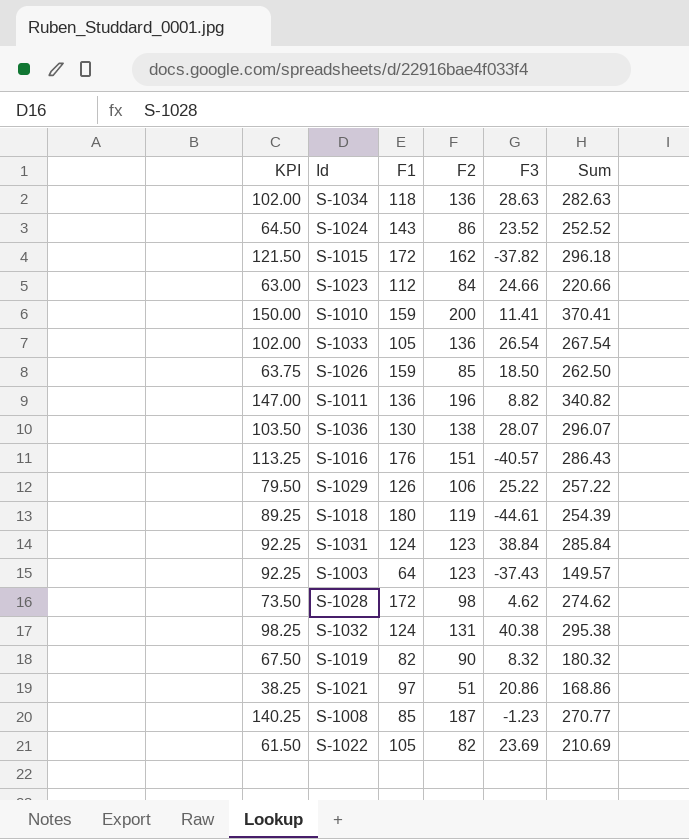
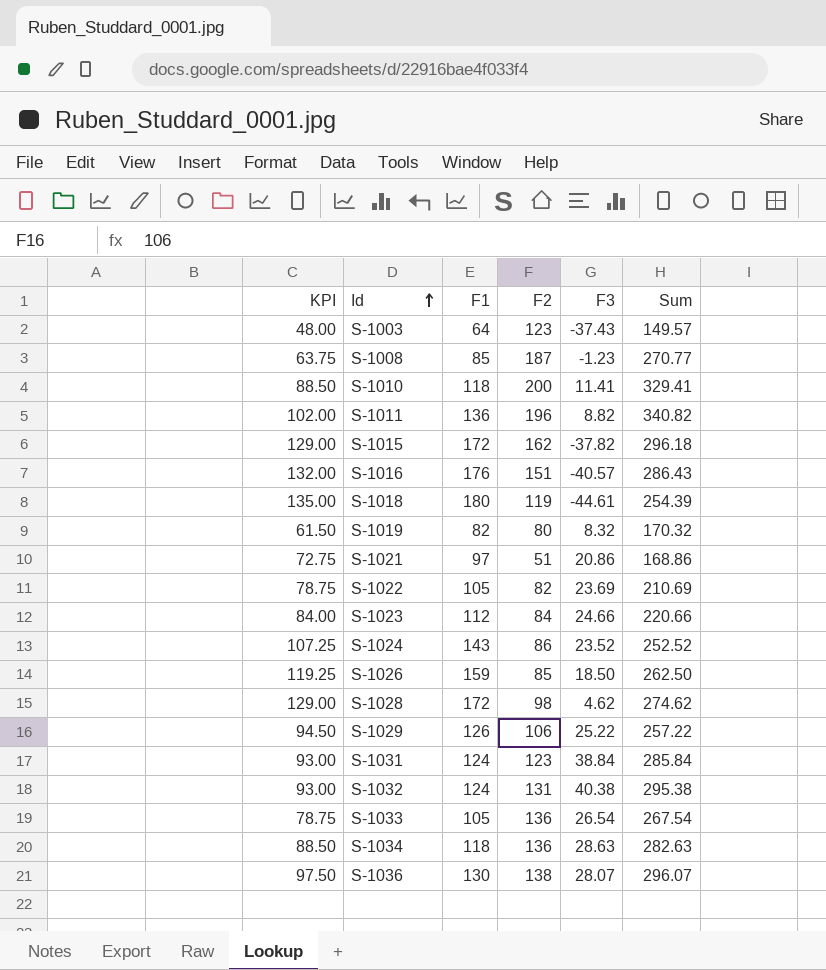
row order: none -> Id ascending
column KPI | formula: [F2] * 0.75 -> [F1] * 0.75
S-1010 | F1: 159 -> 118
S-1010 | Sum: 370.41 -> 329.41
S-1019 | F2: 90 -> 80
S-1019 | Sum: 180.32 -> 170.32

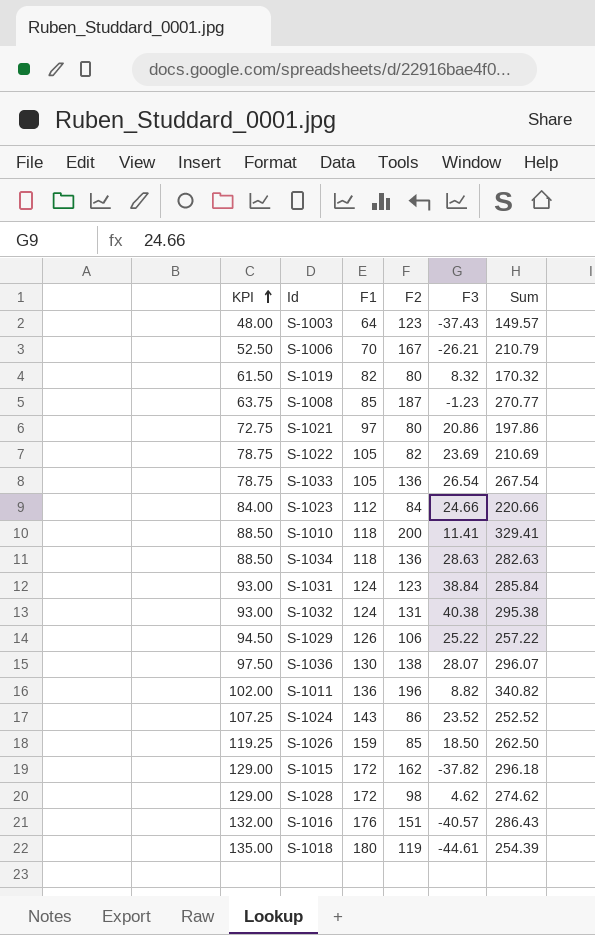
row order: Id ascending -> KPI ascending
row S-1006: none -> 52.50 | 70 | 167 | -26.21 | 210.79
S-1021 | F2: 51 -> 80
S-1021 | Sum: 168.86 -> 197.86

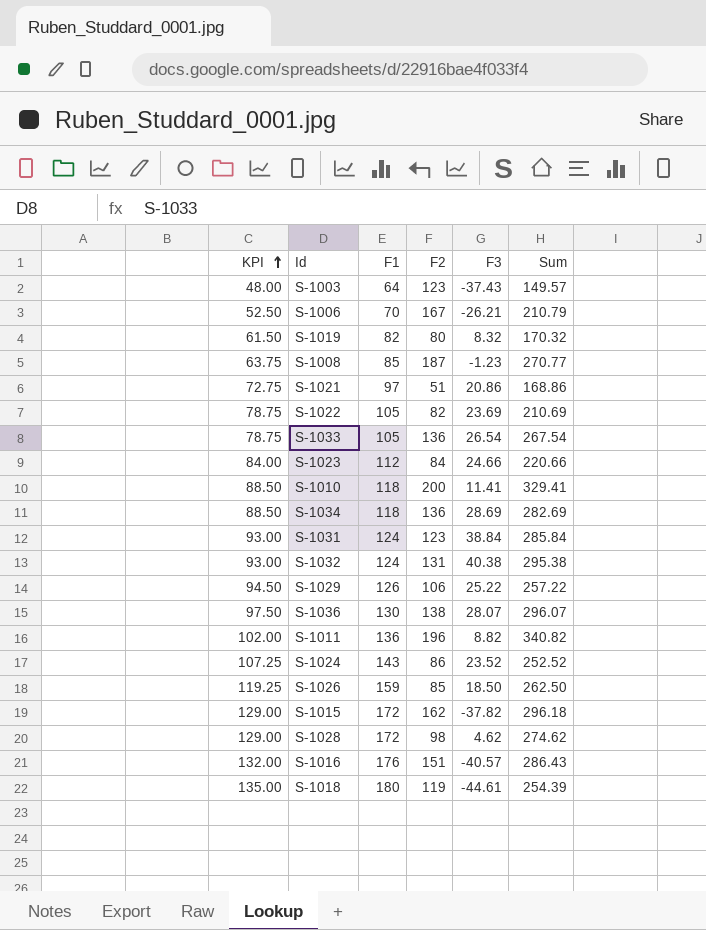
S-1021 | F2: 80 -> 51
S-1021 | Sum: 197.86 -> 168.86
S-1034 | F3: 28.63 -> 28.69
S-1034 | Sum: 282.63 -> 282.69

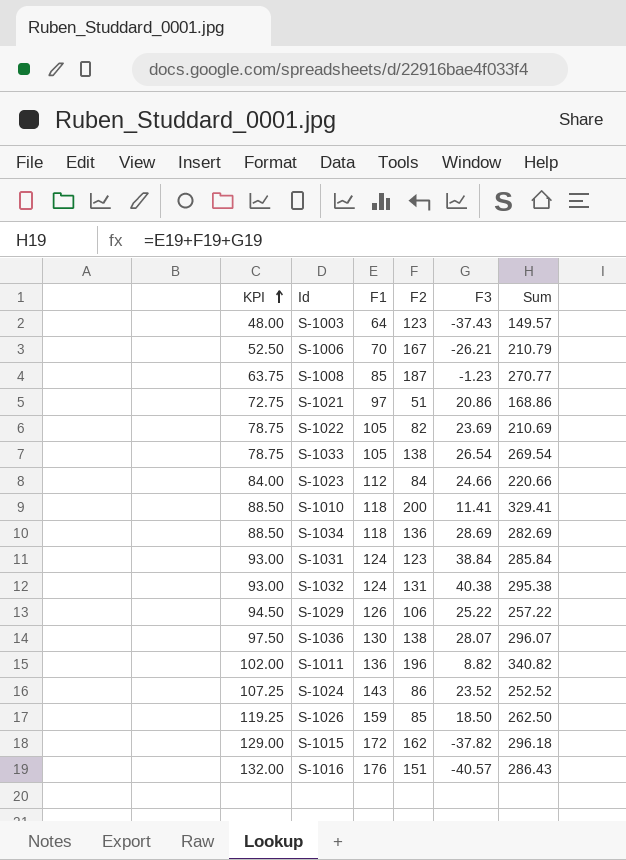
row S-1019: 61.50 | 82 | 80 | 8.32 | 170.32 -> none
row S-1028: 129.00 | 172 | 98 | 4.62 | 274.62 -> none
row S-1018: 135.00 | 180 | 119 | -44.61 | 254.39 -> none
S-1033 | F2: 136 -> 138
S-1033 | Sum: 267.54 -> 269.54

